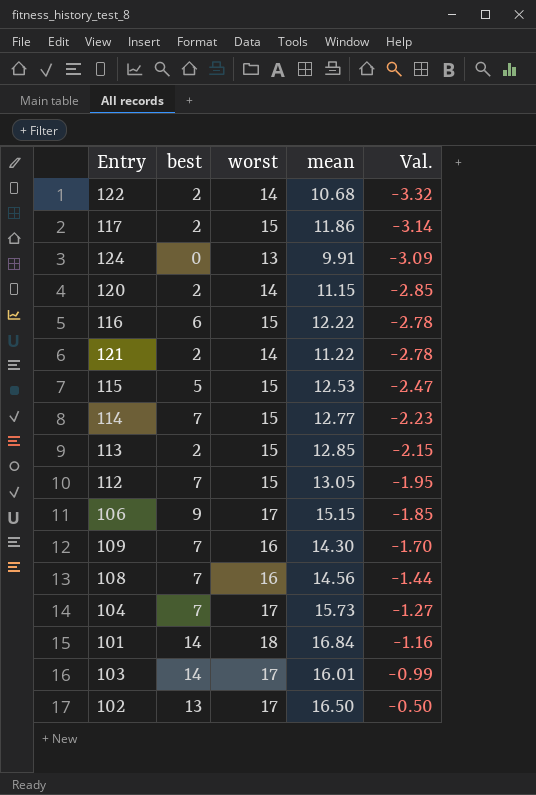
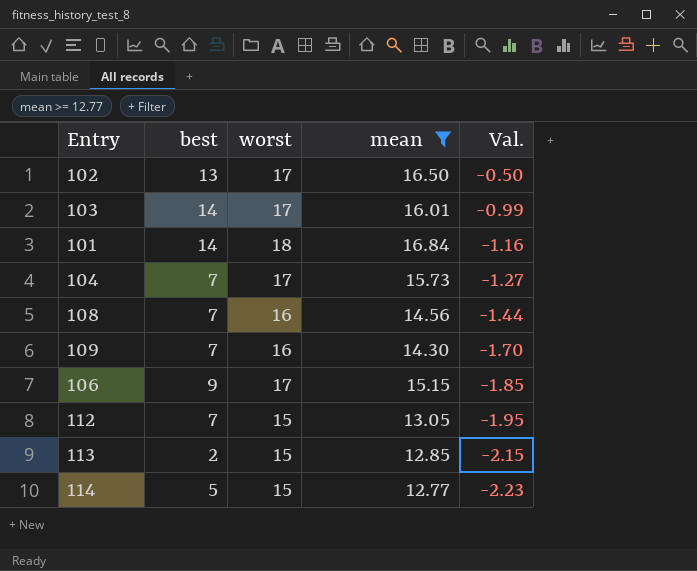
filter: none -> mean >= 12.77
row order: Val. ascending -> Val. descending
114 | best: 7 -> 5

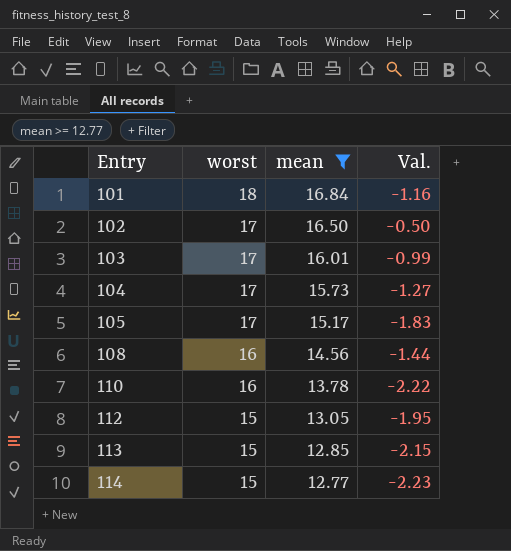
row order: Val. descending -> Entry ascending
column best | position: 2 -> none
row 109: 7 | 16 | 14.30 | -1.70 -> none
row 106: 9 | 17 | 15.15 | -1.85 -> none
row 105: none -> 17 | 15.17 | -1.83
row 110: none -> 16 | 13.78 | -2.22

